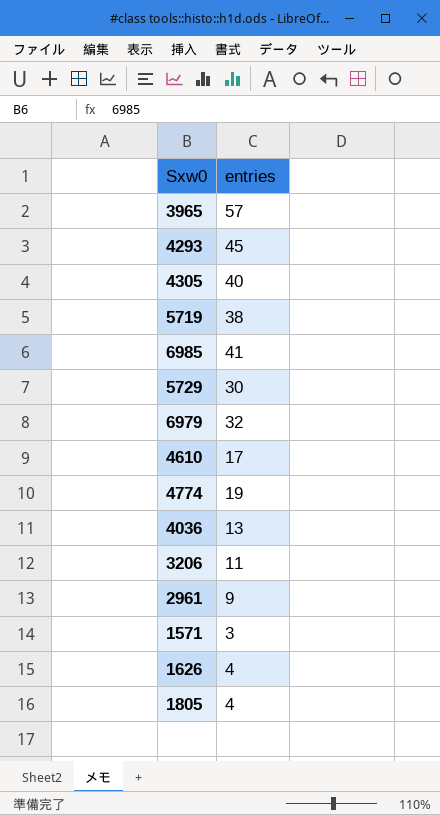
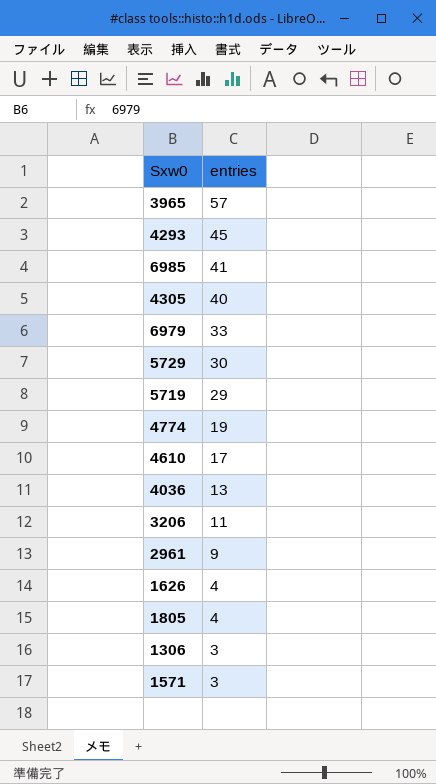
row order: none -> entries descending
6979 | entries: 32 -> 33
5719 | entries: 38 -> 29
row 1306: none -> 3

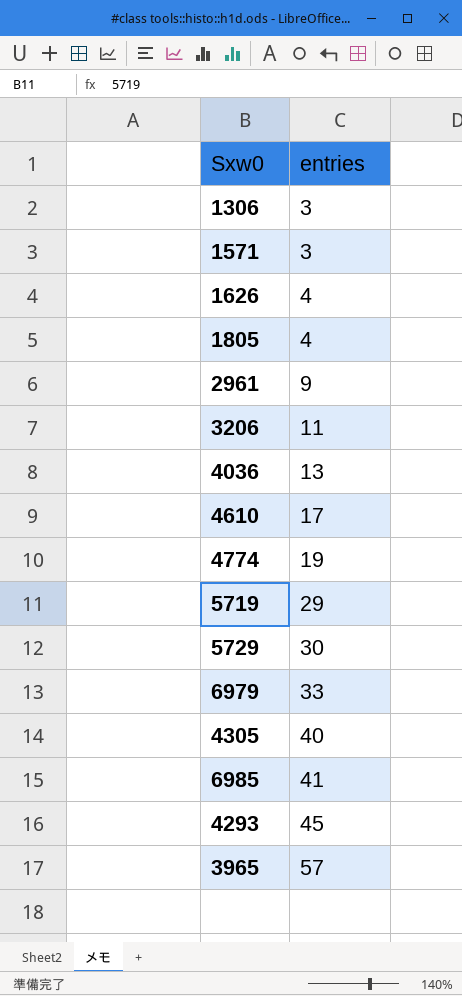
row order: entries descending -> entries ascending

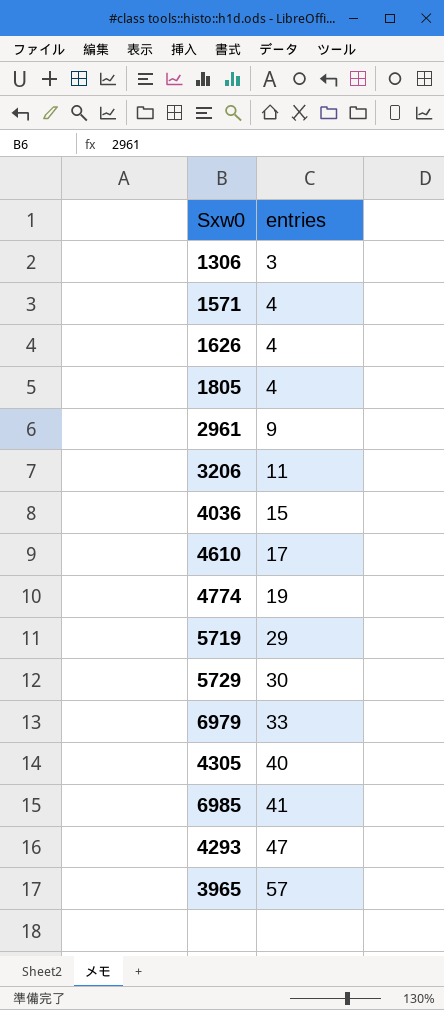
1571 | entries: 3 -> 4
4036 | entries: 13 -> 15
4293 | entries: 45 -> 47

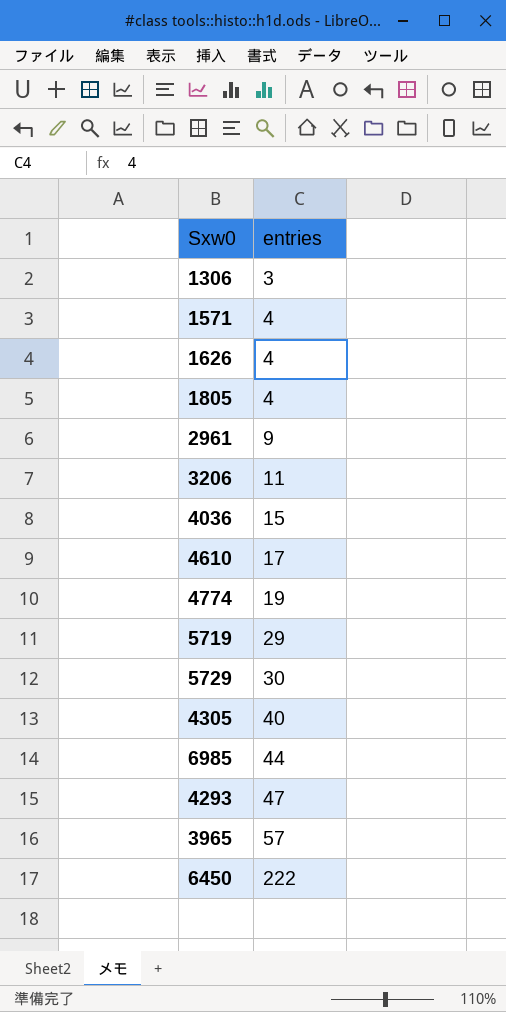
row 6979: 33 -> none
6985 | entries: 41 -> 44
row 6450: none -> 222

